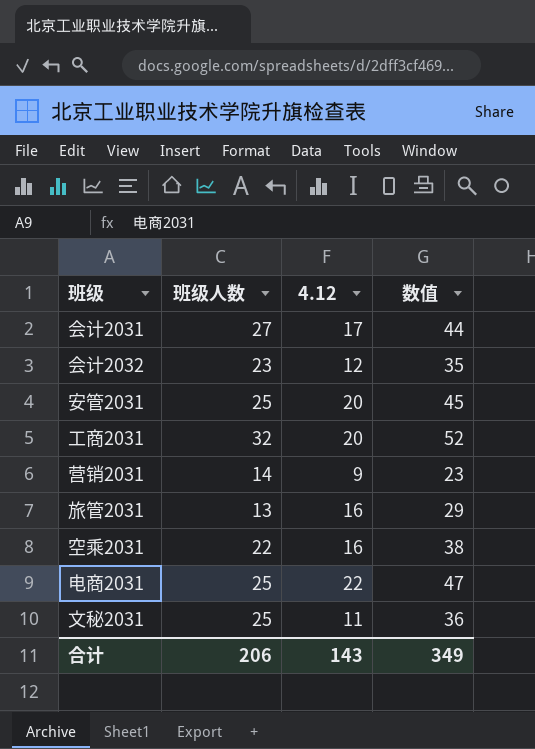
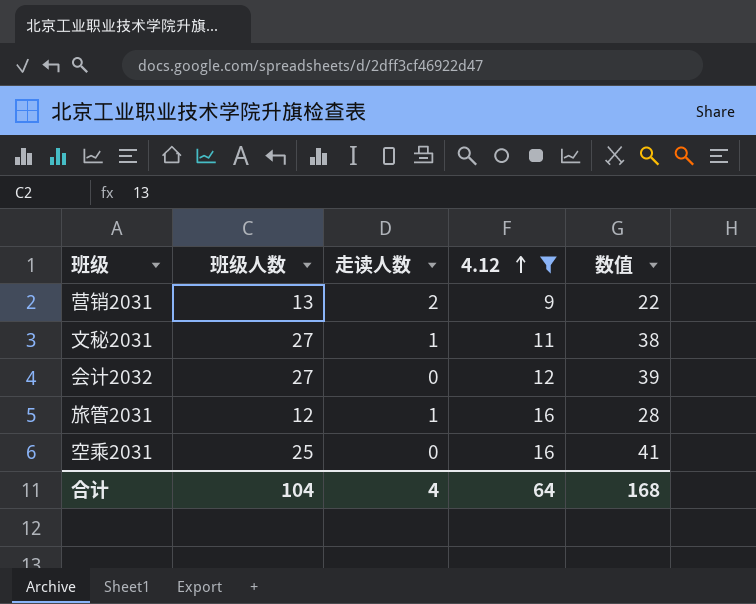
filter: none -> 4.12 <= 16
row order: none -> 4.12 ascending
column 走读人数 | position: none -> 3
营销2031 | 班级人数: 14 -> 13
营销2031 | 数值: 23 -> 22
文秘2031 | 班级人数: 25 -> 27
文秘2031 | 数值: 36 -> 38
会计2032 | 班级人数: 23 -> 27
会计2032 | 数值: 35 -> 39
旅管2031 | 班级人数: 13 -> 12
旅管2031 | 数值: 29 -> 28
空乘2031 | 班级人数: 22 -> 25
空乘2031 | 数值: 38 -> 41
合计 | 班级人数: 206 -> 104
合计 | 4.12: 143 -> 64
合计 | 数值: 349 -> 168

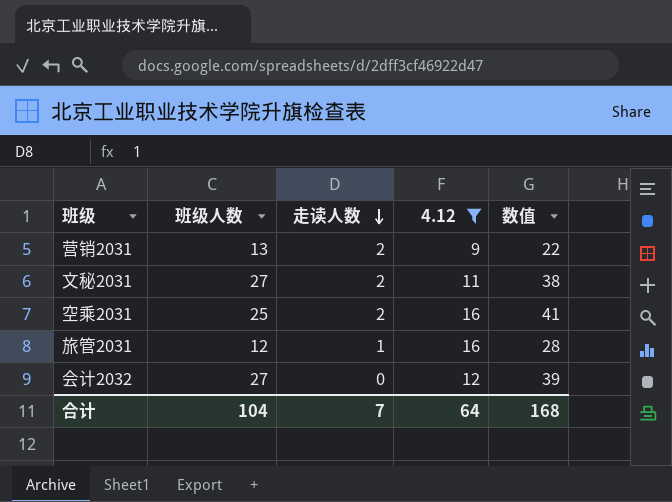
row order: 4.12 ascending -> 走读人数 descending
文秘2031 | 走读人数: 1 -> 2
空乘2031 | 走读人数: 0 -> 2
合计 | 走读人数: 4 -> 7

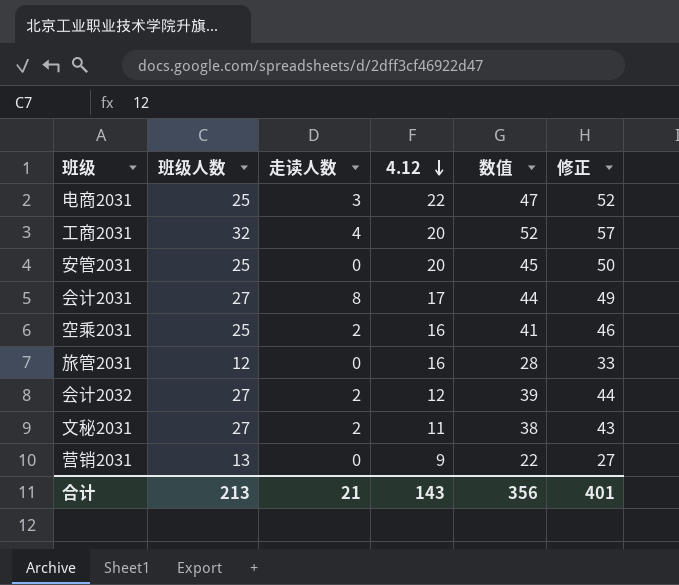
filter: 4.12 <= 16 -> none
row order: 走读人数 descending -> 4.12 descending
column 修正 | formula: none -> [数值] + 5
旅管2031 | 走读人数: 1 -> 0
会计2032 | 走读人数: 0 -> 2
营销2031 | 走读人数: 2 -> 0
合计 | 班级人数: 104 -> 213
合计 | 走读人数: 7 -> 21
合计 | 4.12: 64 -> 143
合计 | 数值: 168 -> 356

